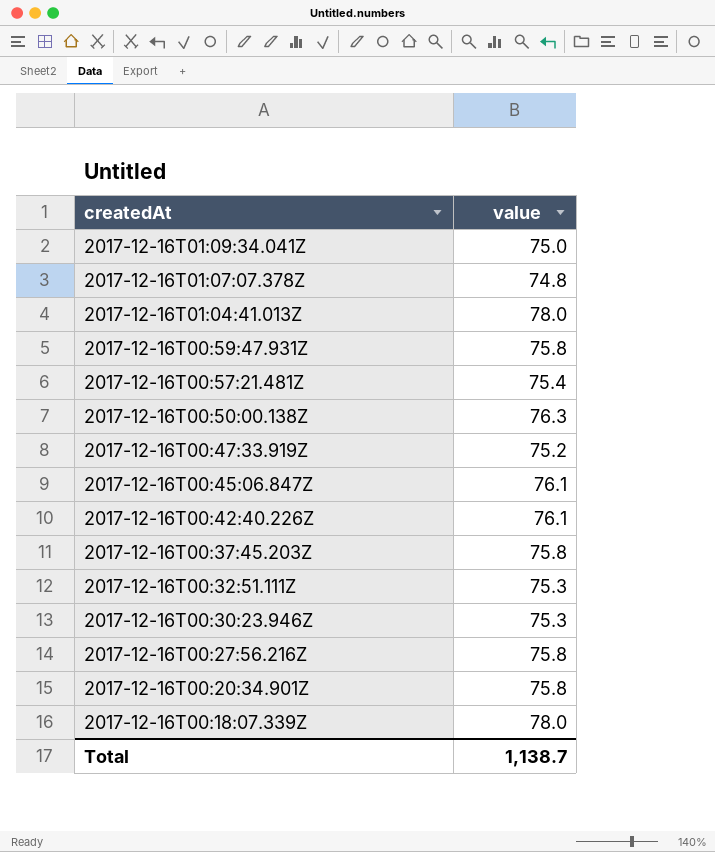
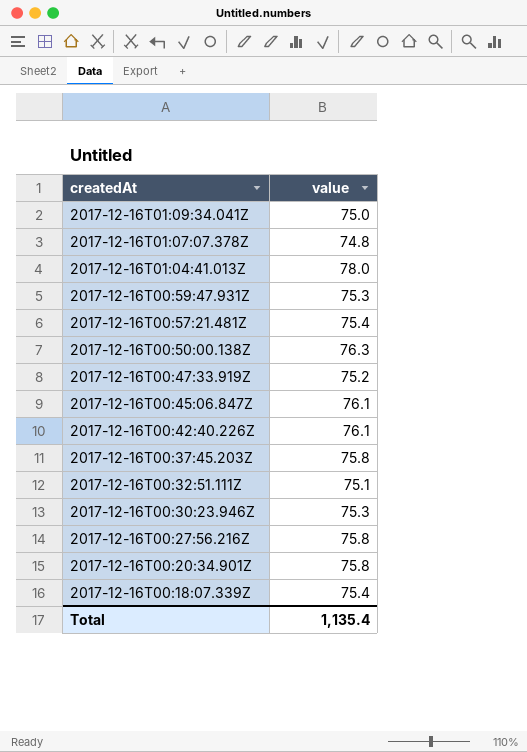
2017-12-16T00:59:47.931Z | value: 75.8 -> 75.3
2017-12-16T00:32:51.111Z | value: 75.3 -> 75.1
2017-12-16T00:18:07.339Z | value: 78.0 -> 75.4
Total | value: 1,138.7 -> 1,135.4

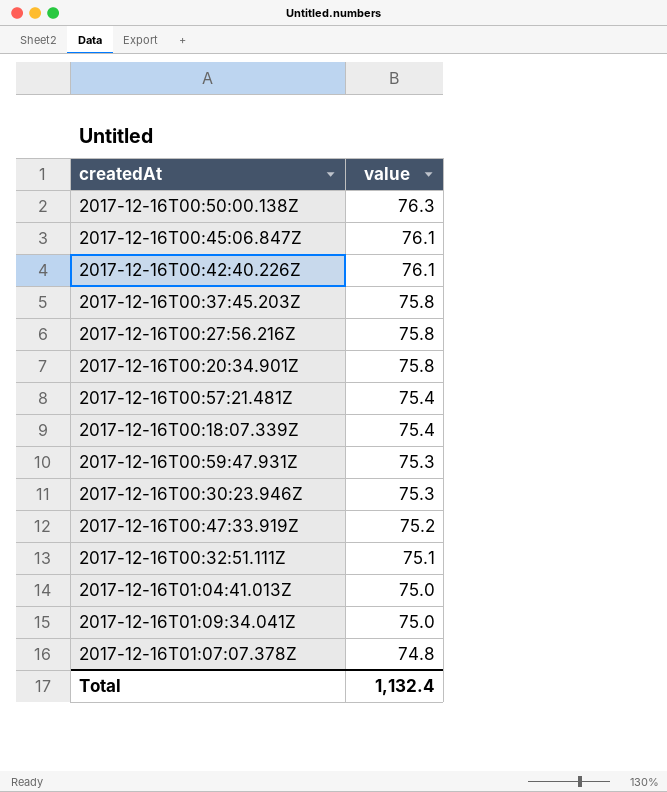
row order: createdAt descending -> value descending
2017-12-16T01:04:41.013Z | value: 78.0 -> 75.0
Total | value: 1,135.4 -> 1,132.4

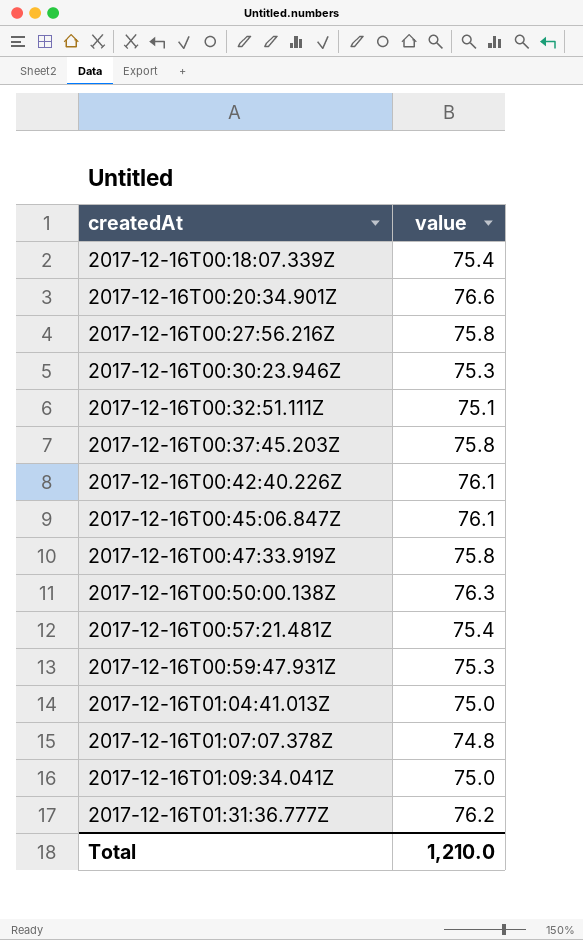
row order: value descending -> createdAt ascending
2017-12-16T00:20:34.901Z | value: 75.8 -> 76.6
2017-12-16T00:47:33.919Z | value: 75.2 -> 75.8
row 2017-12-16T01:31:36.777Z: none -> 76.2
Total | value: 1,132.4 -> 1,210.0

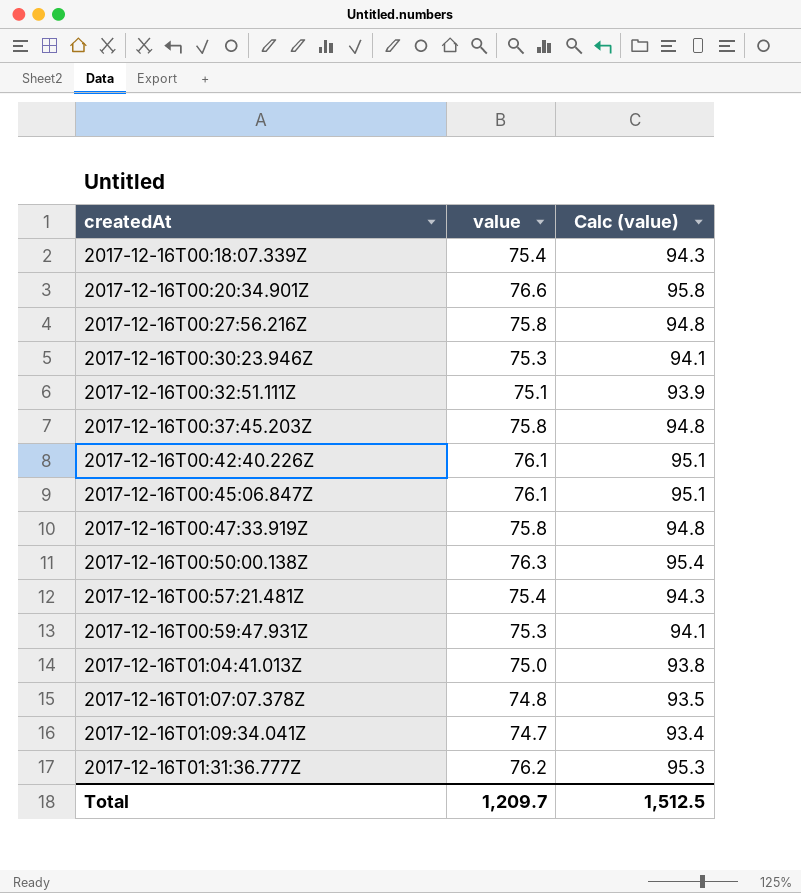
column Calc (value) | formula: none -> [value] * 1.25
2017-12-16T01:09:34.041Z | value: 75.0 -> 74.7
Total | value: 1,210.0 -> 1,209.7

